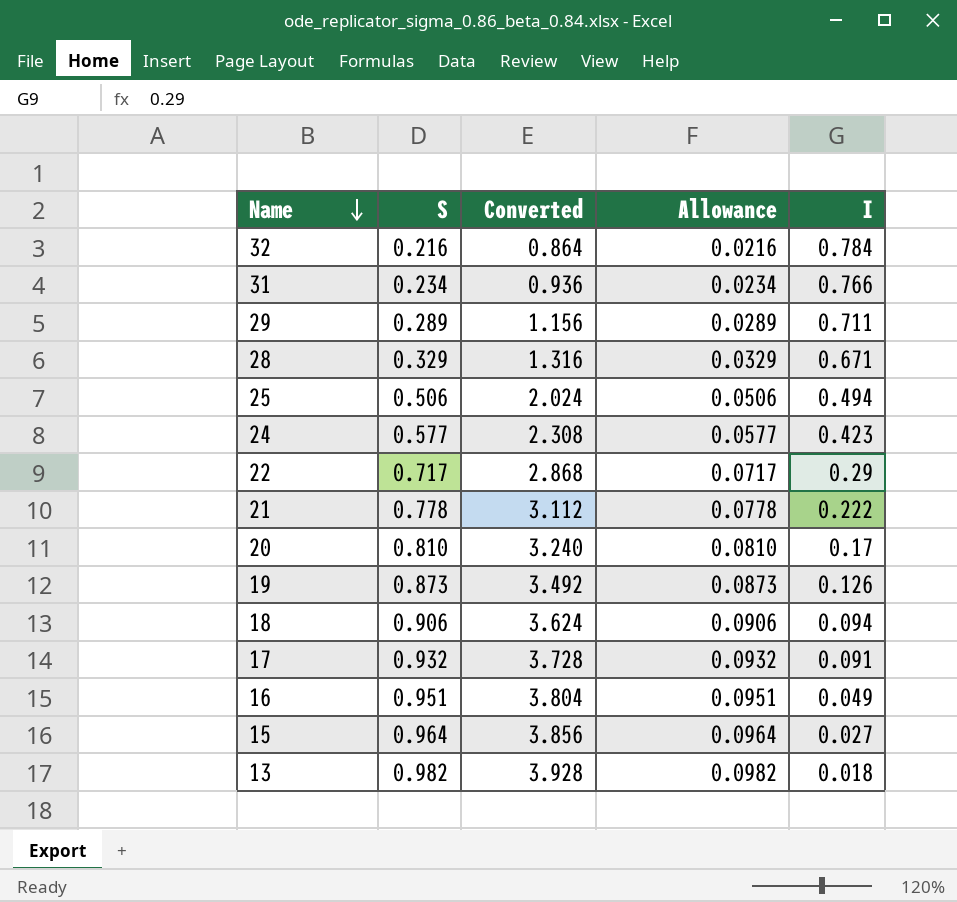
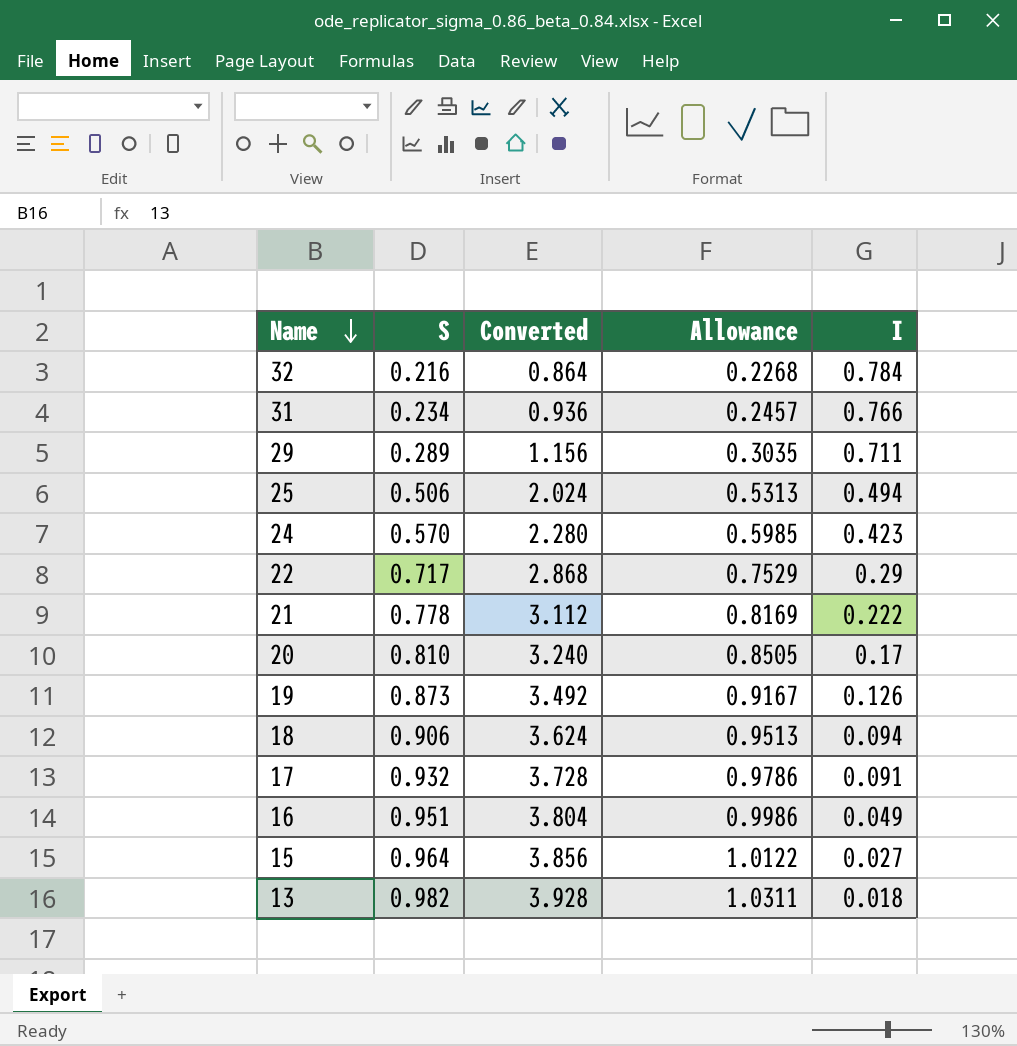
column Allowance | formula: [S] * 0.1 -> [S] * 1.05
row 28: 0.329 | 1.316 | 0.0329 | 0.671 -> none
24 | S: 0.577 -> 0.570
24 | Converted: 2.308 -> 2.280

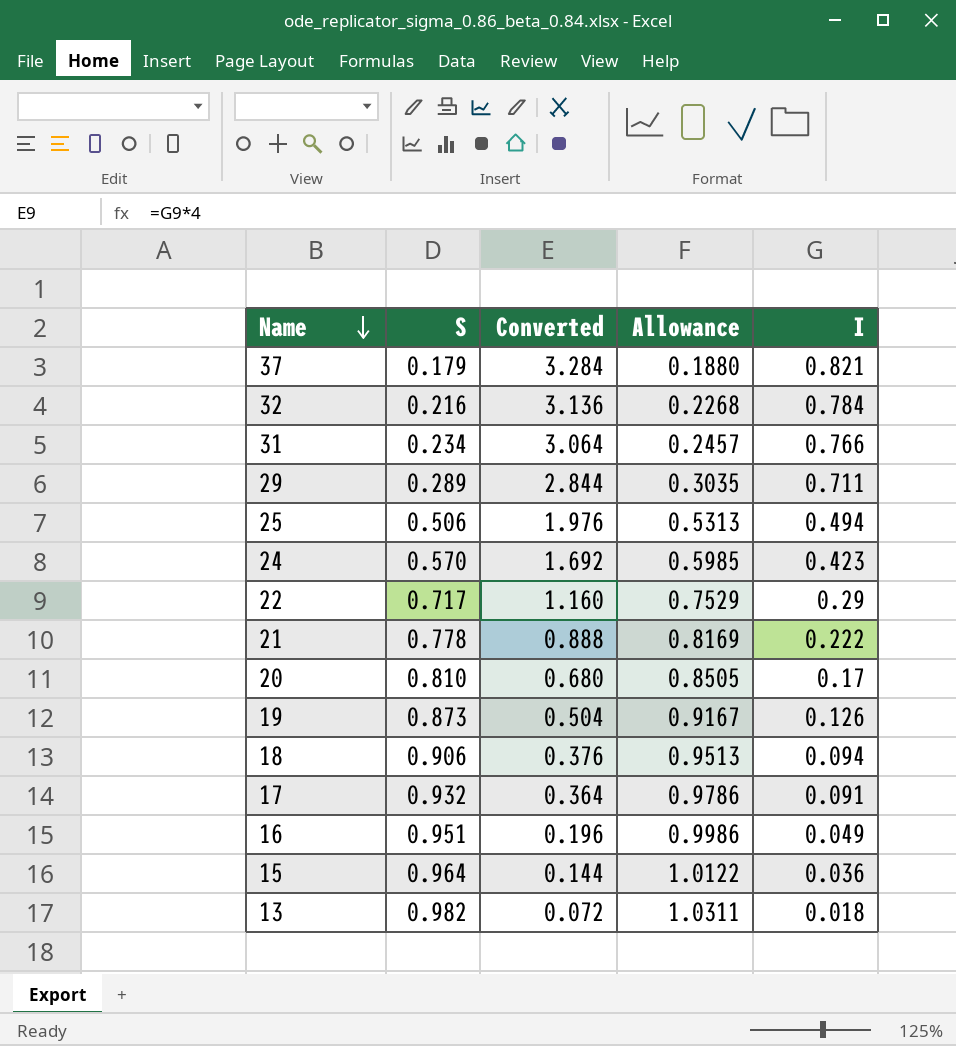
column Converted | formula: [S] * 4 -> [I] * 4
row 37: none -> 0.179 | 3.284 | 0.1880 | 0.821
15 | I: 0.027 -> 0.036

